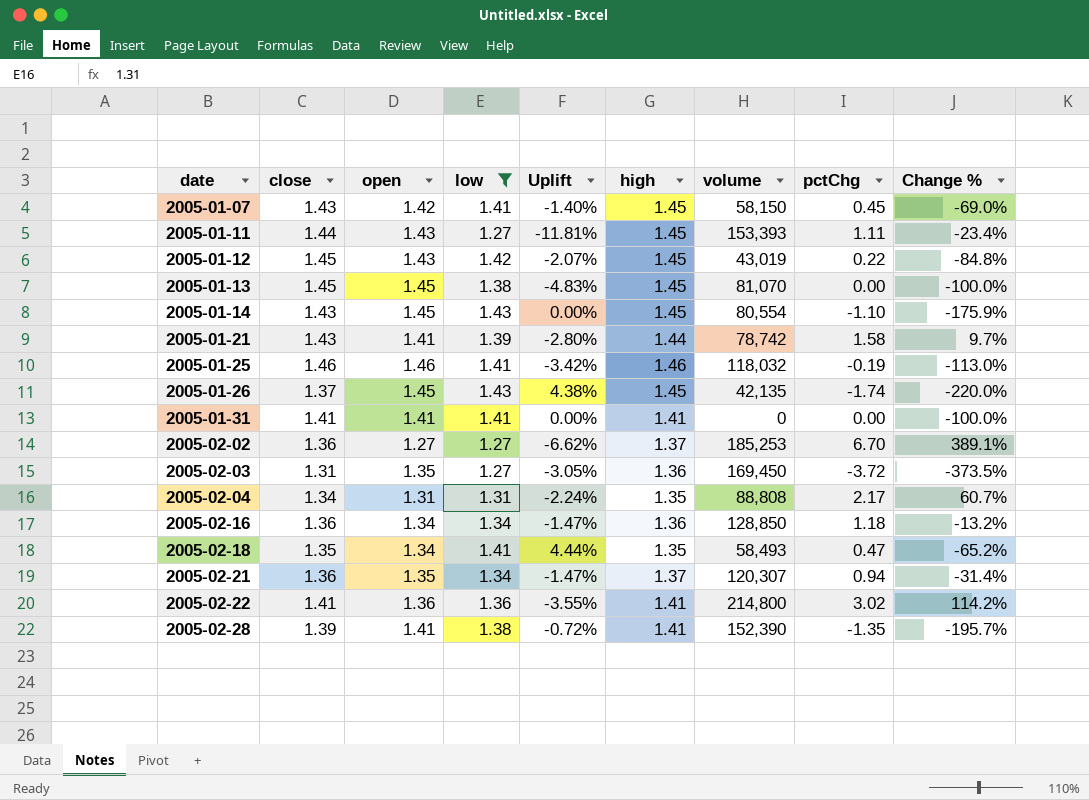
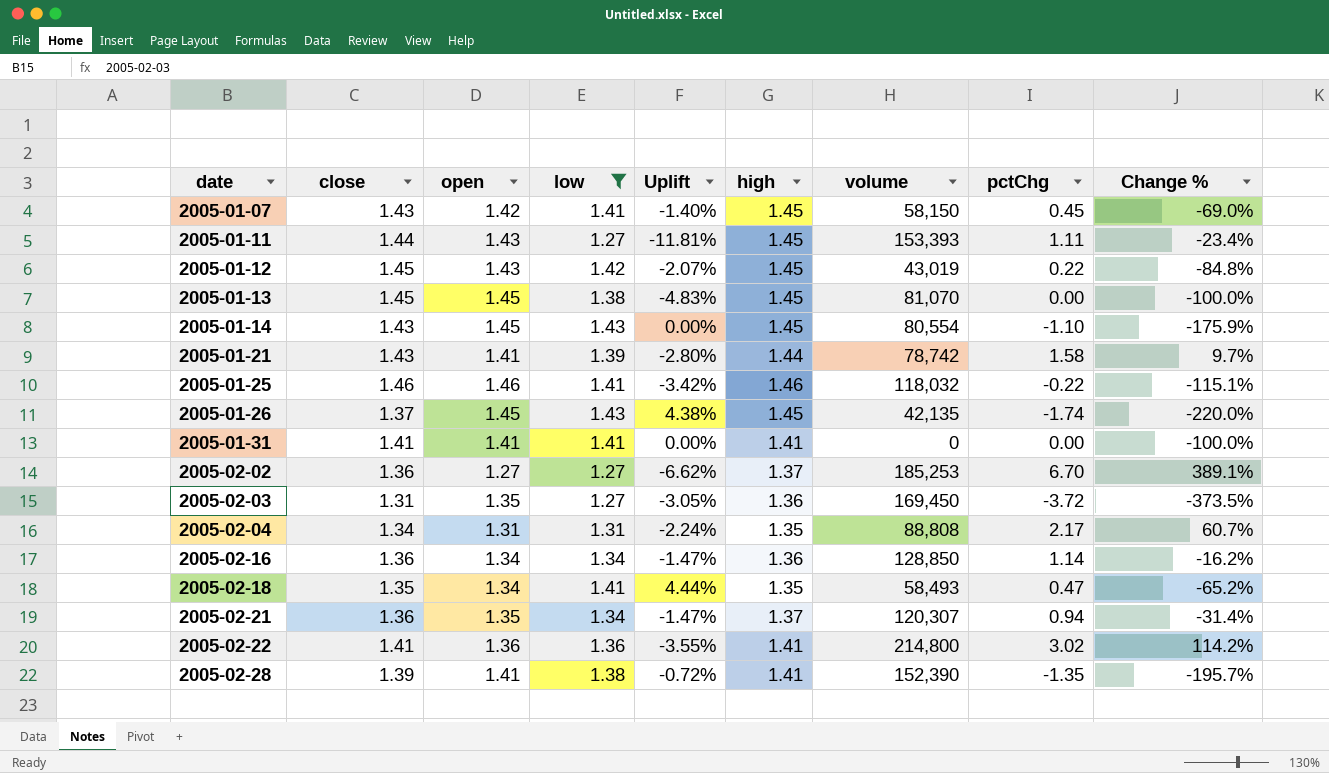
2005-01-25 | pctChg: -0.19 -> -0.22
2005-01-25 | Change %: -113.0% -> -115.1%
2005-02-16 | pctChg: 1.18 -> 1.14
2005-02-16 | Change %: -13.2% -> -16.2%

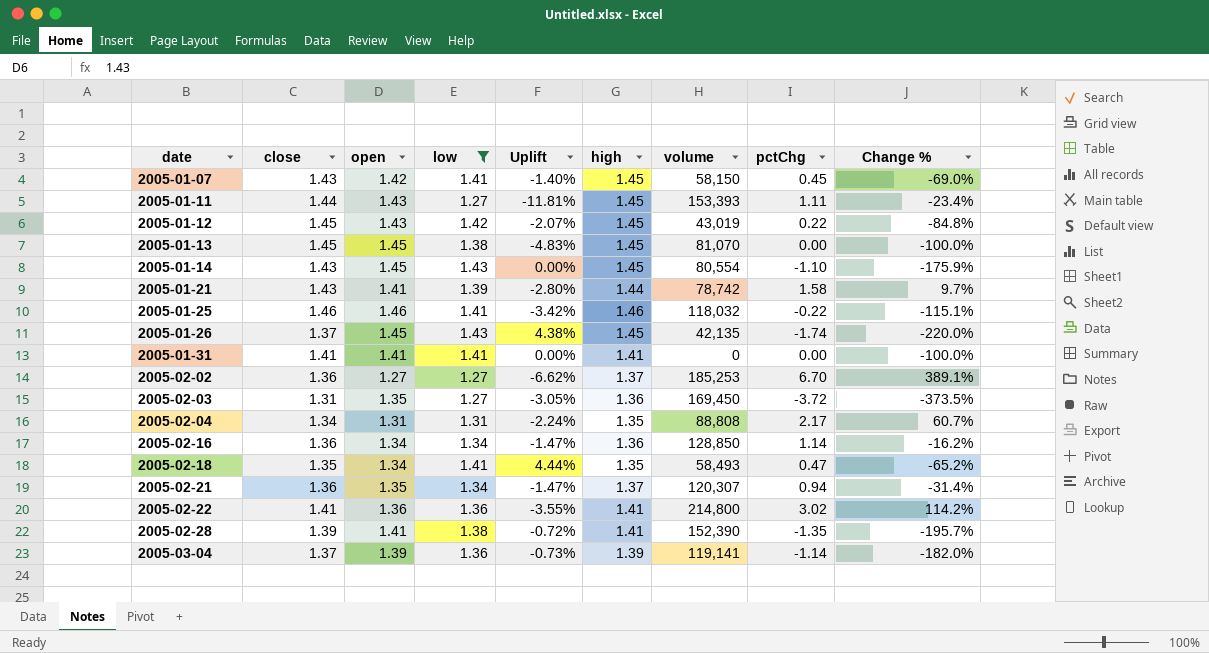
row 2005-03-04: none -> 1.37 | 1.39 | 1.36 | -0.73% | 1.39 | 119,141 | -1.14 | -182.0%

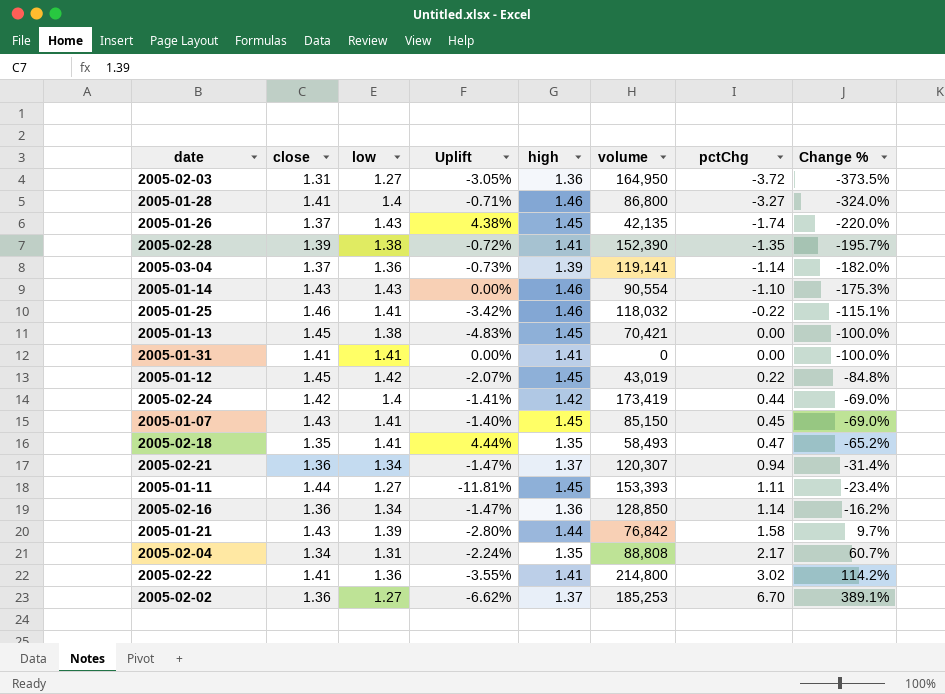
filter: low != 1.4 -> none
row order: date ascending -> pctChg ascending
column open | position: 3 -> none
2005-02-03 | volume: 169,450 -> 164,950
2005-01-14 | high: 1.45 -> 1.46
2005-01-14 | volume: 80,554 -> 90,554
2005-01-14 | Change %: -175.9% -> -175.3%
2005-01-13 | volume: 81,070 -> 70,421
2005-01-07 | volume: 58,150 -> 85,150
2005-01-21 | volume: 78,742 -> 76,842

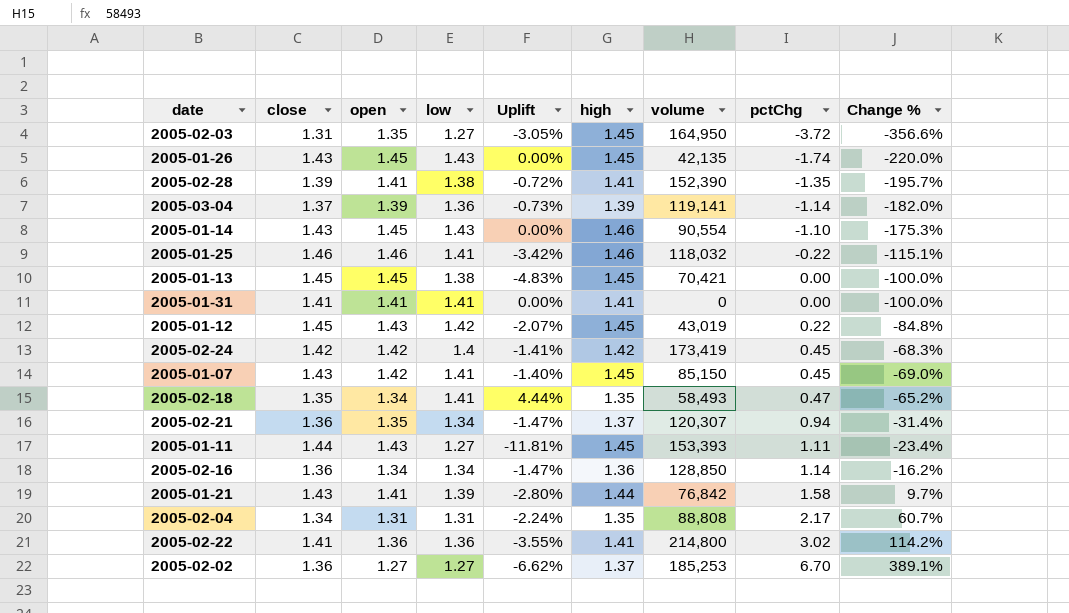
column open | position: none -> 3
row 2005-01-28: 1.41 | 1.4 | -0.71% | 1.46 | 86,800 | -3.27 | -324.0% -> none
2005-02-03 | high: 1.36 -> 1.45
2005-02-03 | Change %: -373.5% -> -356.6%
2005-01-26 | close: 1.37 -> 1.43
2005-01-26 | Uplift: 4.38% -> 0.00%
2005-02-24 | pctChg: 0.44 -> 0.45
2005-02-24 | Change %: -69.0% -> -68.3%

